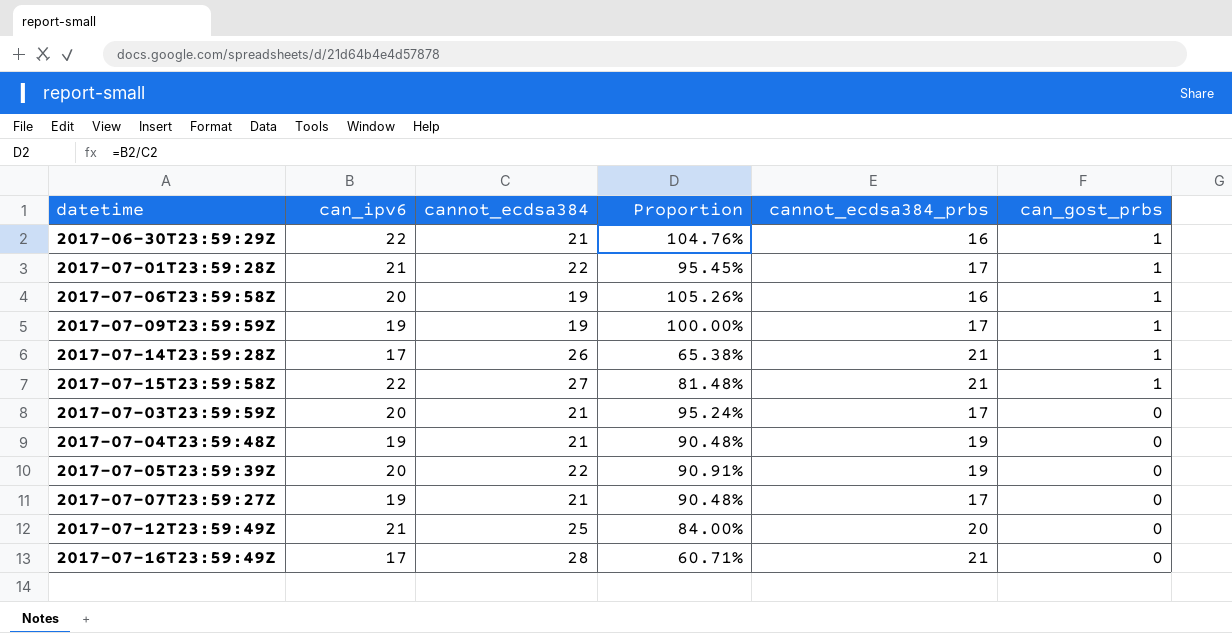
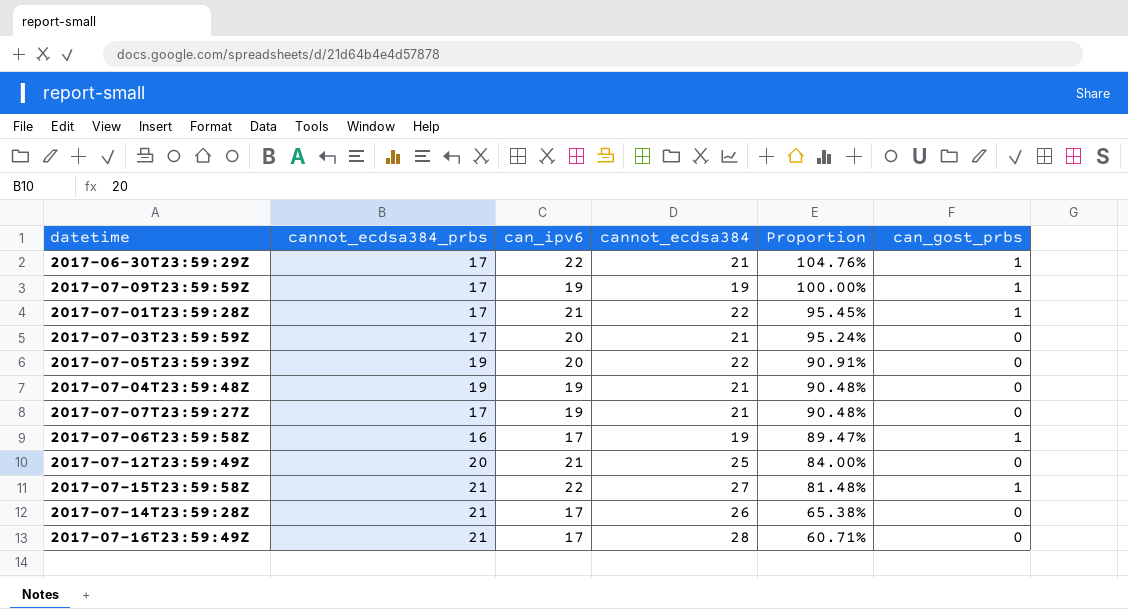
row order: can_gost_prbs descending -> Proportion descending
column cannot_ecdsa384_prbs | position: 5 -> 2
2017-06-30T23:59:29Z | cannot_ecdsa384_prbs: 16 -> 17
2017-07-06T23:59:58Z | can_ipv6: 20 -> 17
2017-07-06T23:59:58Z | Proportion: 105.26% -> 89.47%
2017-07-14T23:59:28Z | can_gost_prbs: 1 -> 0

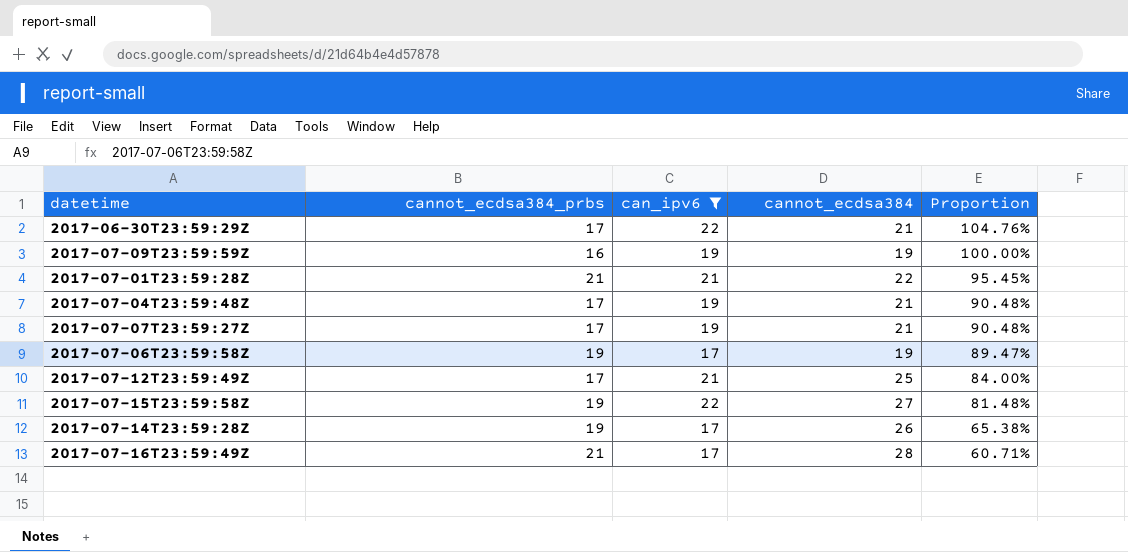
filter: none -> can_ipv6 != 20
column can_gost_prbs | position: 6 -> none
2017-07-09T23:59:59Z | cannot_ecdsa384_prbs: 17 -> 16
2017-07-01T23:59:28Z | cannot_ecdsa384_prbs: 17 -> 21
2017-07-04T23:59:48Z | cannot_ecdsa384_prbs: 19 -> 17
2017-07-06T23:59:58Z | cannot_ecdsa384_prbs: 16 -> 19
2017-07-12T23:59:49Z | cannot_ecdsa384_prbs: 20 -> 17
2017-07-15T23:59:58Z | cannot_ecdsa384_prbs: 21 -> 19
2017-07-14T23:59:28Z | cannot_ecdsa384_prbs: 21 -> 19

